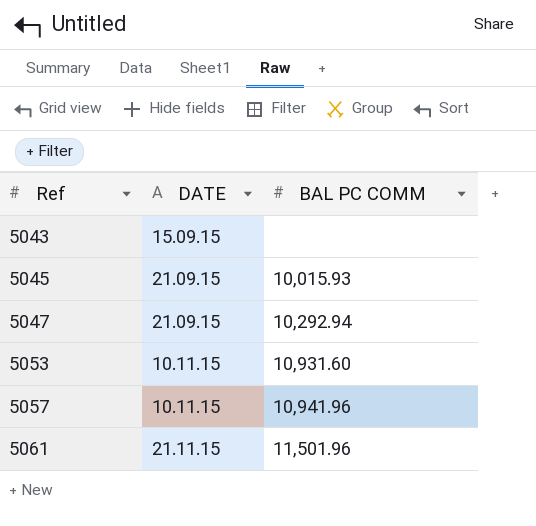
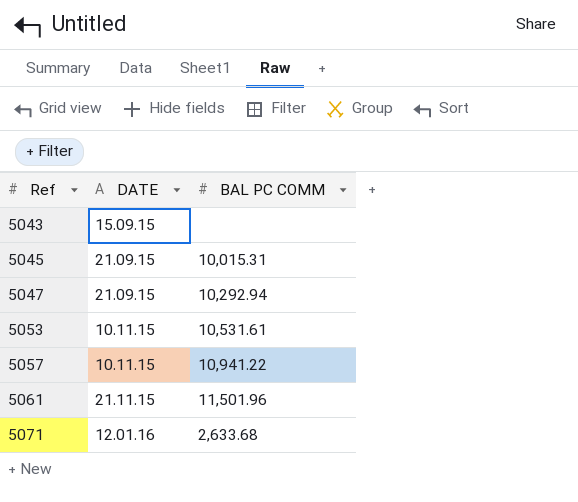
5045 | BAL PC COMM: 10,015.93 -> 10,015.31
5053 | BAL PC COMM: 10,931.60 -> 10,531.61
5057 | BAL PC COMM: 10,941.96 -> 10,941.22
row 5071: none -> 12.01.16 | 2,633.68

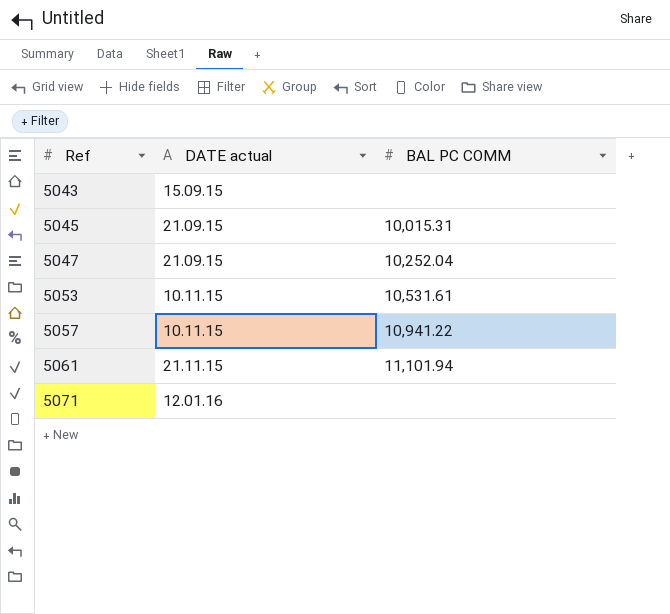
column name: DATE -> DATE actual
5047 | BAL PC COMM: 10,292.94 -> 10,252.04
5061 | BAL PC COMM: 11,501.96 -> 11,101.94
5071 | BAL PC COMM: 2,633.68 -> none

